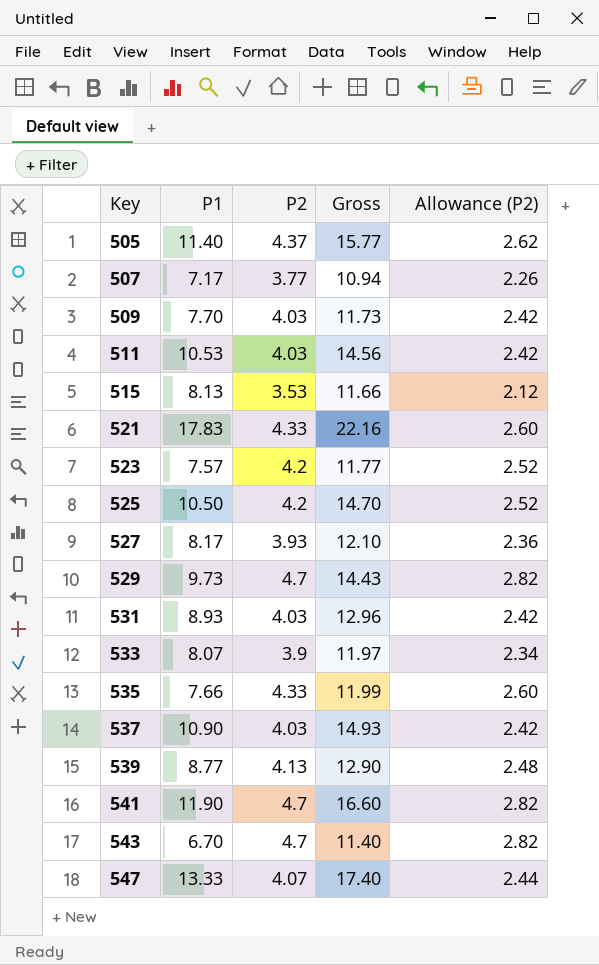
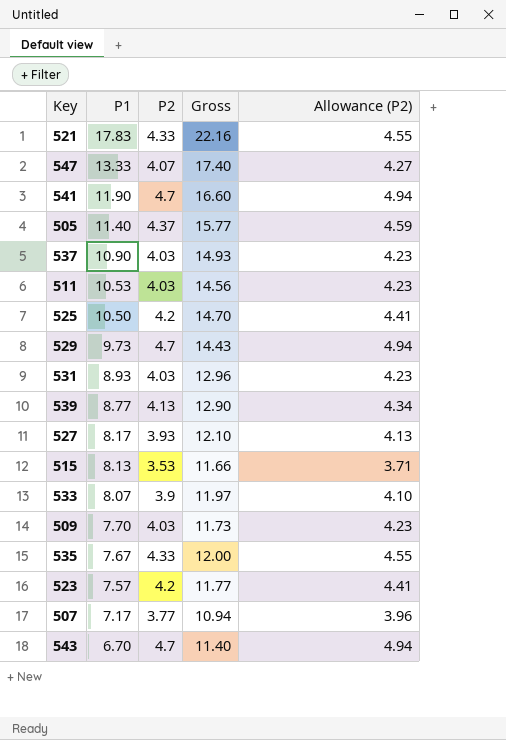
row order: Key ascending -> P1 descending
column Allowance (P2) | formula: [P2] * 0.6 -> [P2] * 1.05
535 | P1: 7.66 -> 7.67
535 | Gross: 11.99 -> 12.00

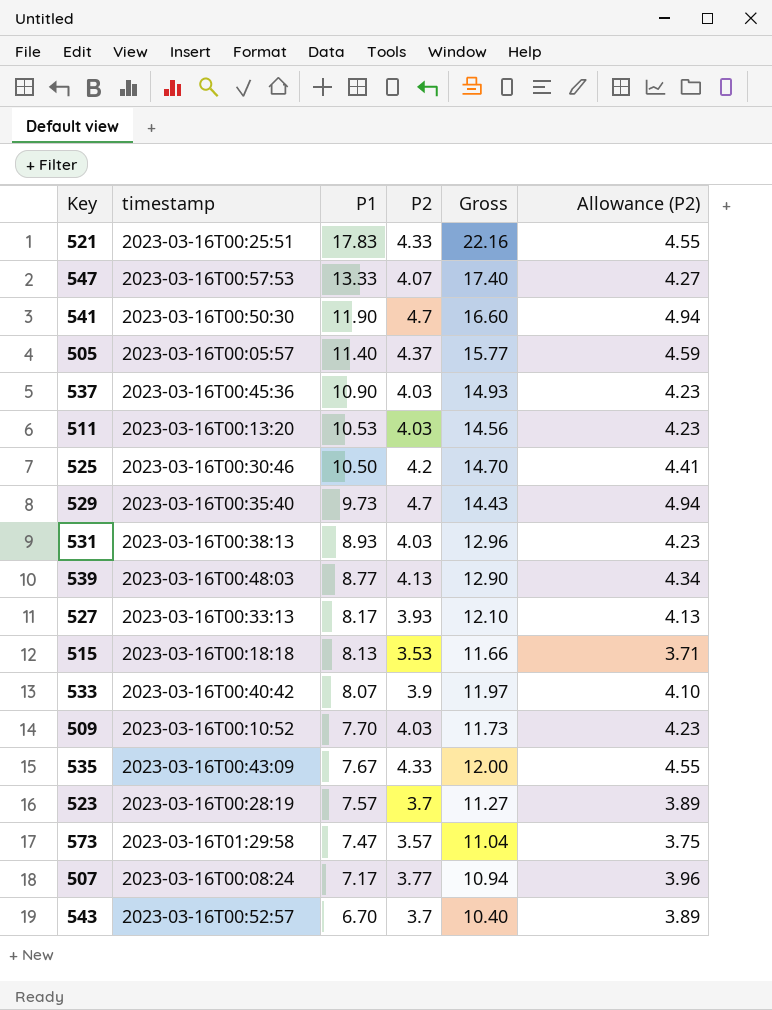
column timestamp | position: none -> 2
523 | P2: 4.2 -> 3.7
523 | Gross: 11.77 -> 11.27
523 | Allowance (P2): 4.41 -> 3.89
row 573: none -> 2023-03-16T01:29:58 | 7.47 | 3.57 | 11.04 | 3.75
543 | P2: 4.7 -> 3.7
543 | Gross: 11.40 -> 10.40
543 | Allowance (P2): 4.94 -> 3.89

